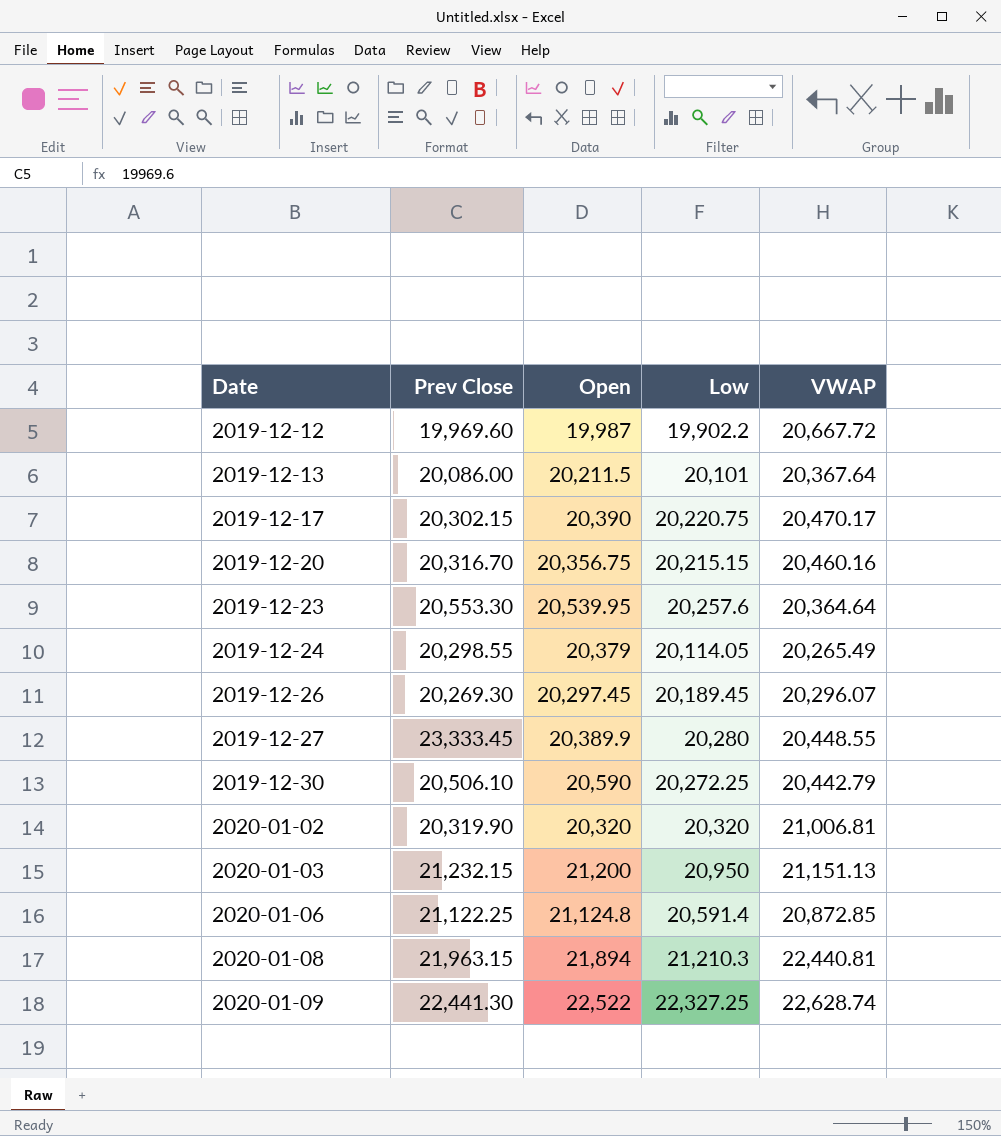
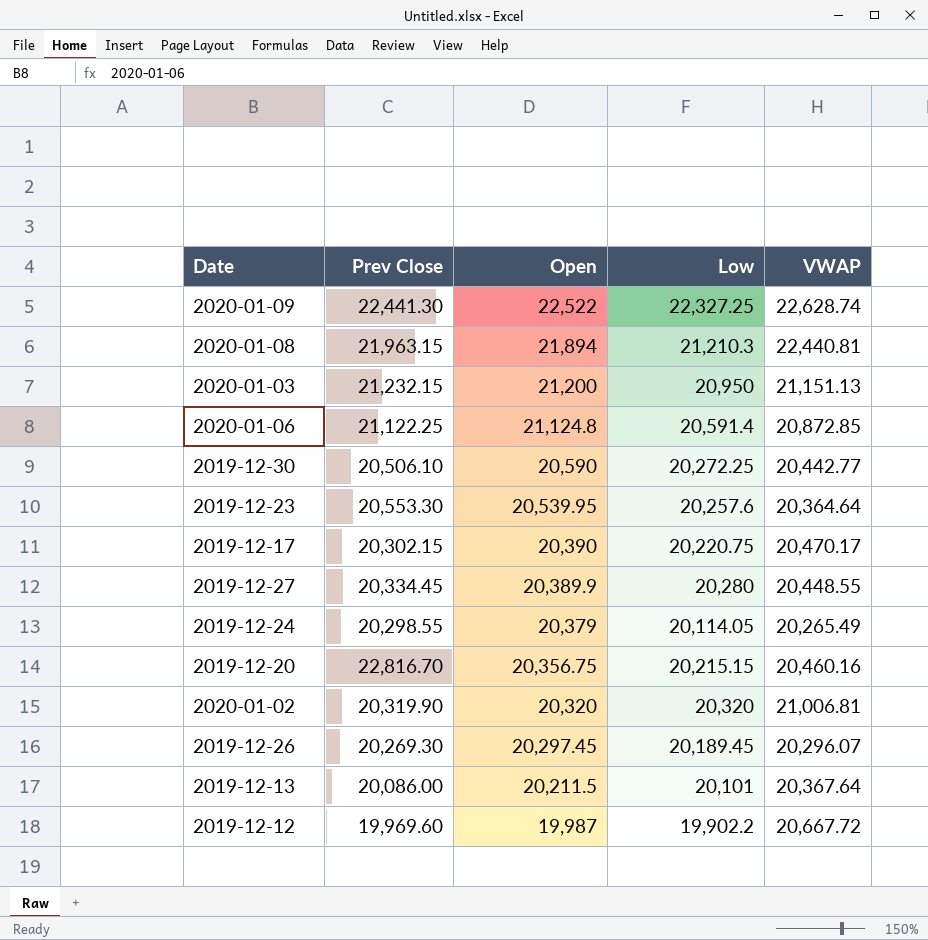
row order: Date ascending -> Open descending
2019-12-30 | VWAP: 20,442.79 -> 20,442.77
2019-12-27 | Prev Close: 23,333.45 -> 20,334.45
2019-12-20 | Prev Close: 20,316.70 -> 22,816.70

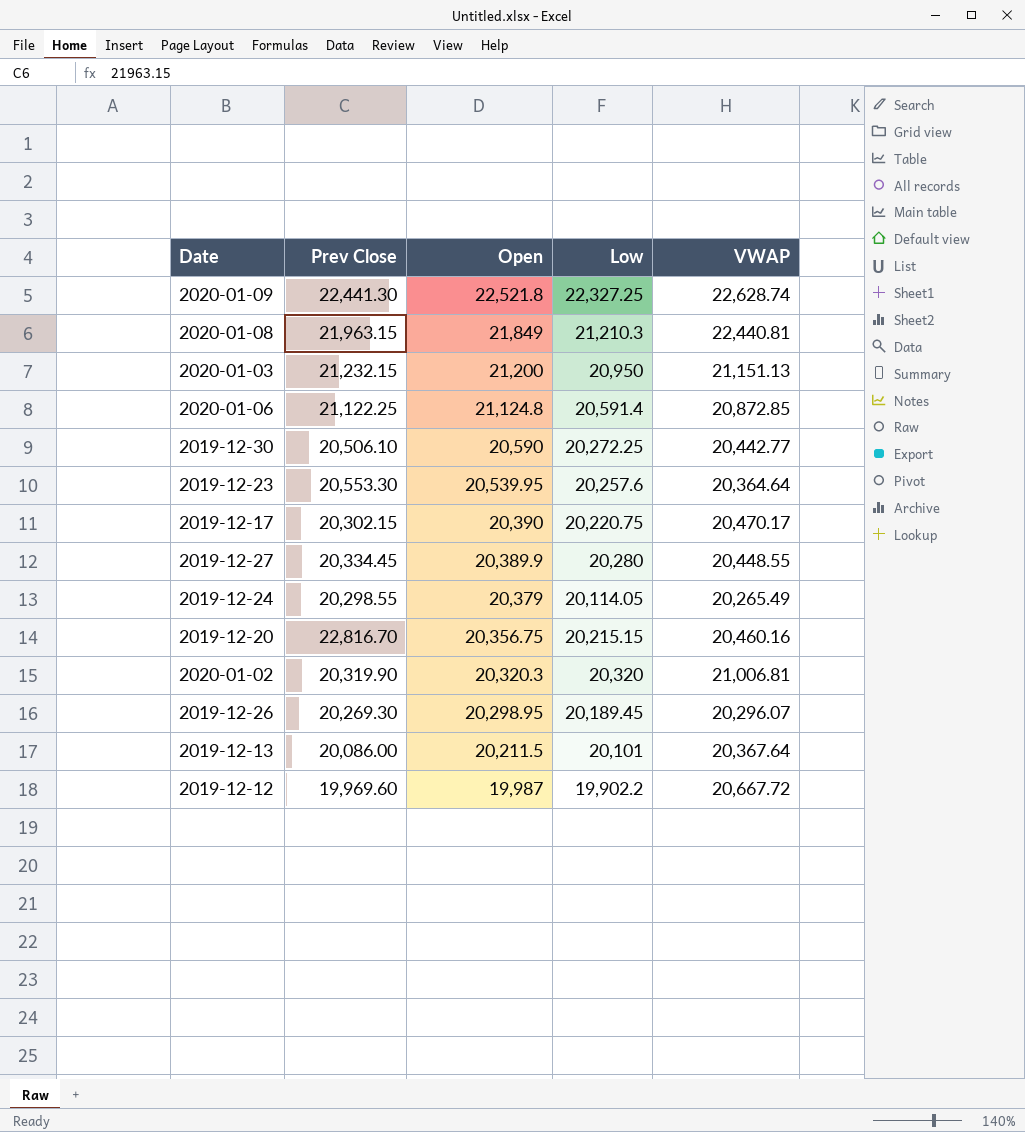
2020-01-09 | Open: 22,522 -> 22,521.8
2020-01-08 | Open: 21,894 -> 21,849
2020-01-02 | Open: 20,320 -> 20,320.3
2019-12-26 | Open: 20,297.45 -> 20,298.95

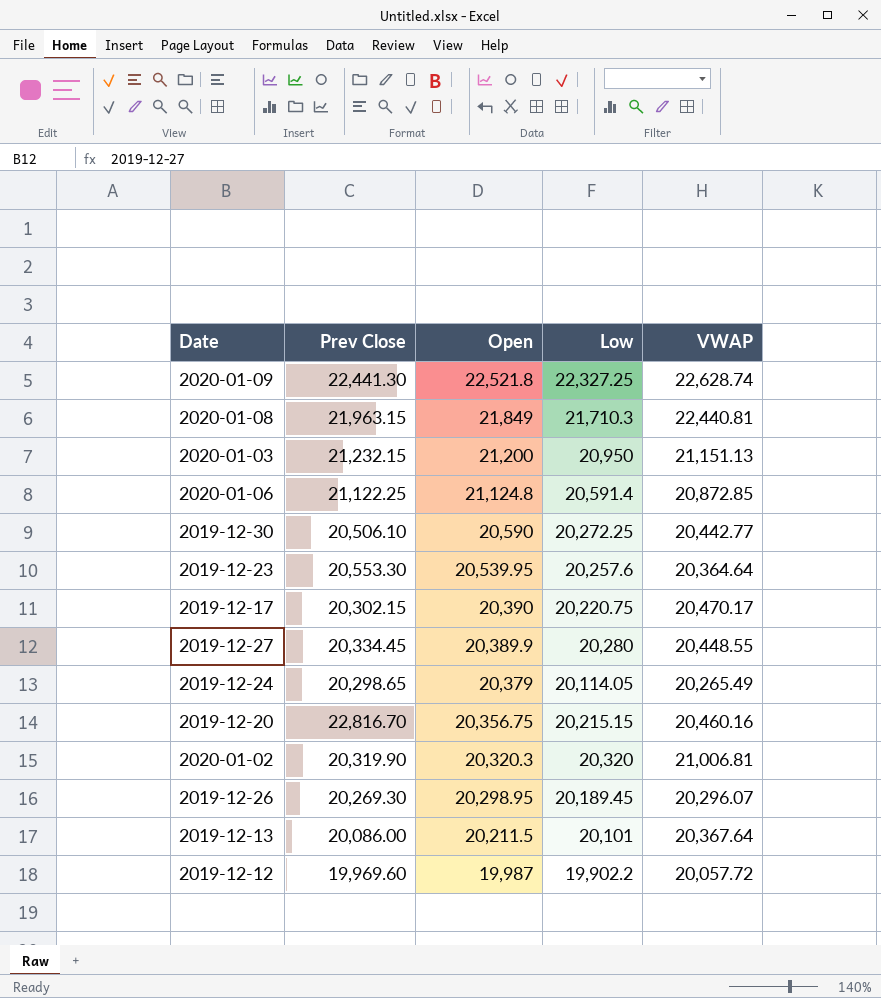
2020-01-08 | Low: 21,210.3 -> 21,710.3
2019-12-24 | Prev Close: 20,298.55 -> 20,298.65
2019-12-12 | VWAP: 20,667.72 -> 20,057.72

